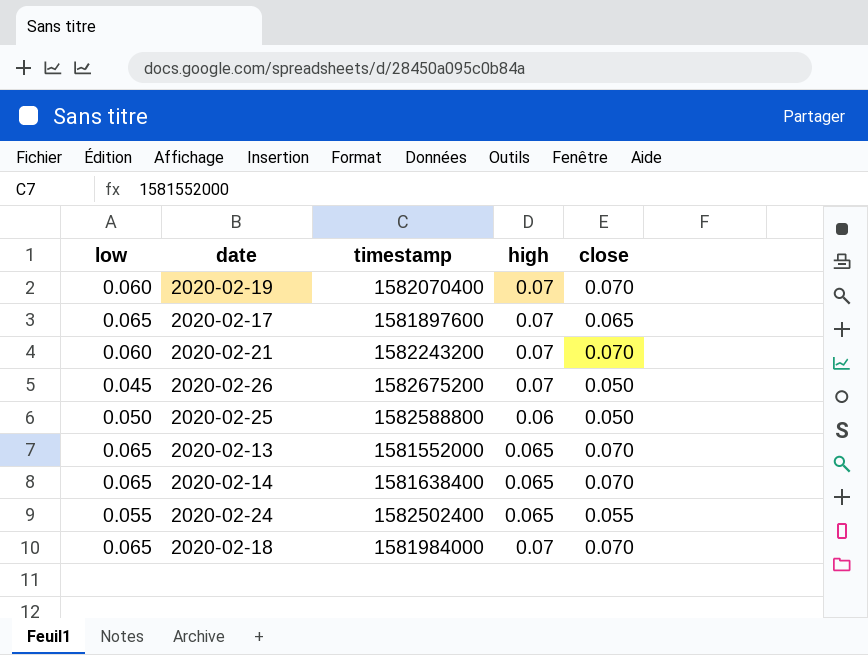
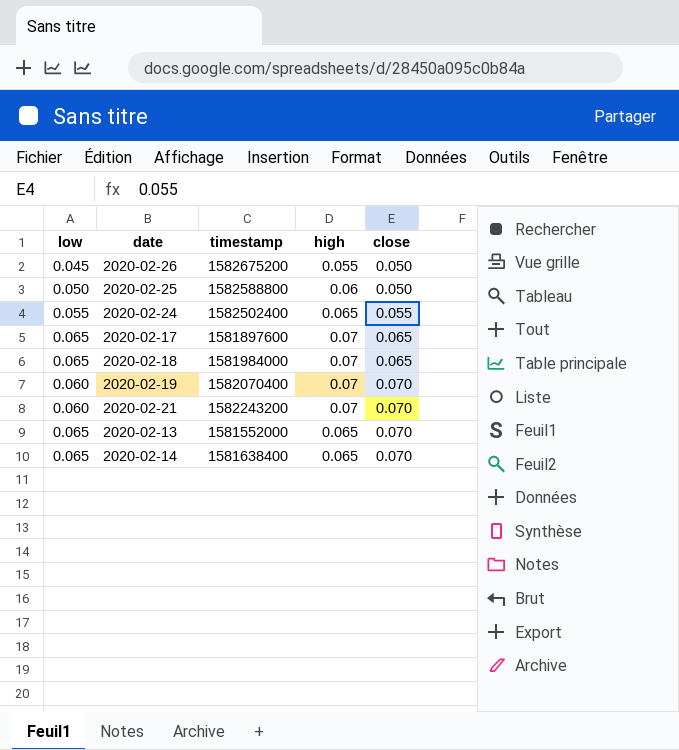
row order: none -> close ascending
2020-02-26 | high: 0.07 -> 0.055
2020-02-18 | close: 0.070 -> 0.065

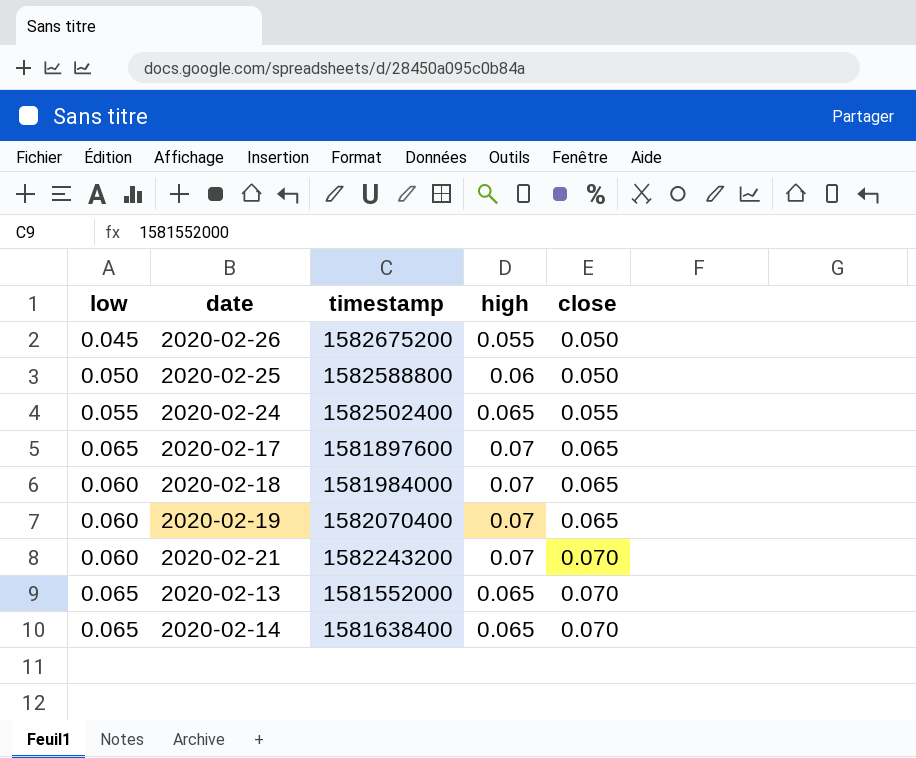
2020-02-18 | low: 0.065 -> 0.060
2020-02-19 | close: 0.070 -> 0.065

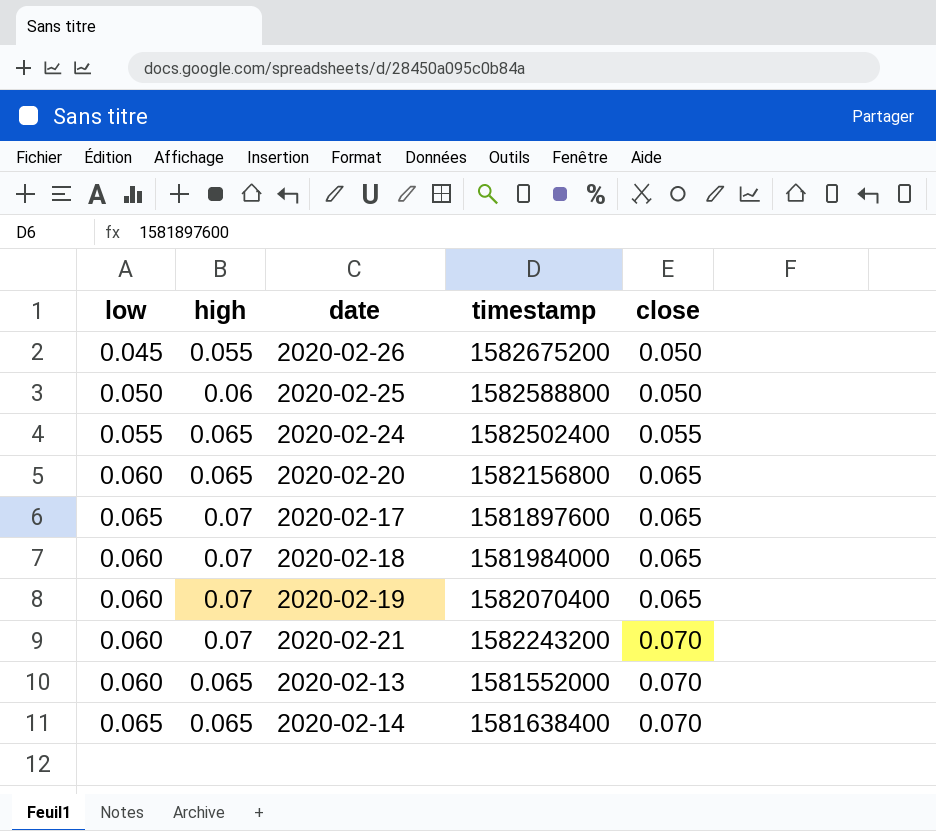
column high | position: 4 -> 2
row 2020-02-20: none -> 0.060 | 0.065 | 1582156800 | 0.065
2020-02-13 | low: 0.065 -> 0.060

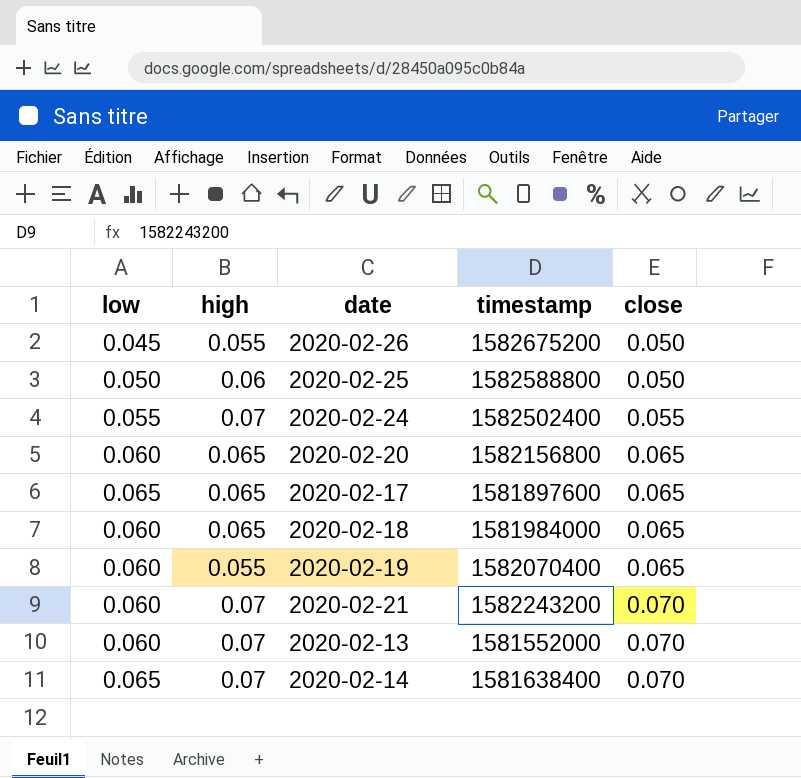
2020-02-24 | high: 0.065 -> 0.07
2020-02-17 | high: 0.07 -> 0.065
2020-02-18 | high: 0.07 -> 0.065
2020-02-19 | high: 0.07 -> 0.055
2020-02-13 | high: 0.065 -> 0.07
2020-02-14 | high: 0.065 -> 0.07

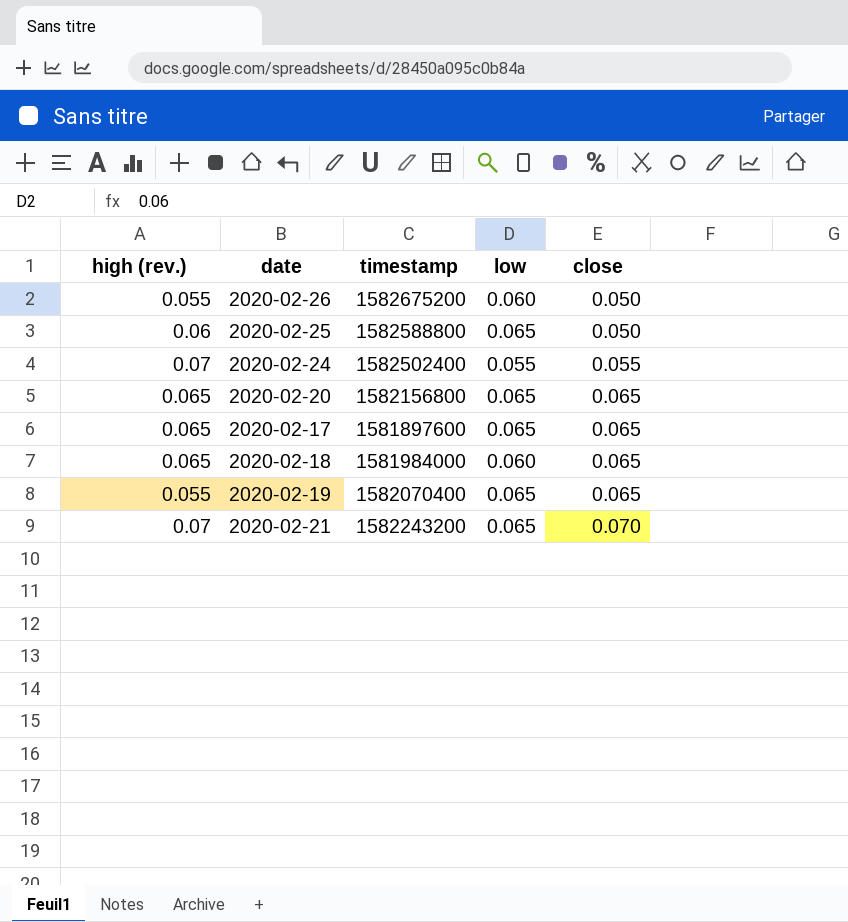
column name: high -> high (rev.)
column low | position: 1 -> 4
row 2020-02-13: 0.060 | 0.07 | 1581552000 | 0.070 -> none
row 2020-02-14: 0.065 | 0.07 | 1581638400 | 0.070 -> none
2020-02-26 | low: 0.045 -> 0.060
2020-02-25 | low: 0.050 -> 0.065
2020-02-20 | low: 0.060 -> 0.065
2020-02-19 | low: 0.060 -> 0.065
2020-02-21 | low: 0.060 -> 0.065

